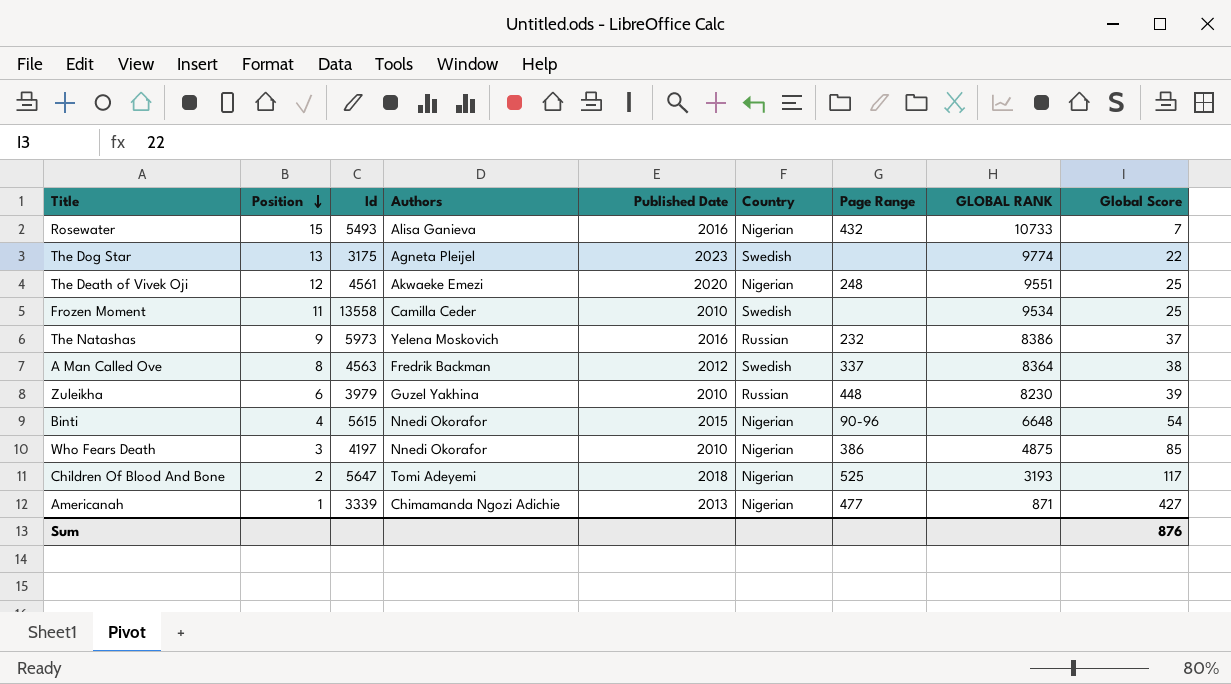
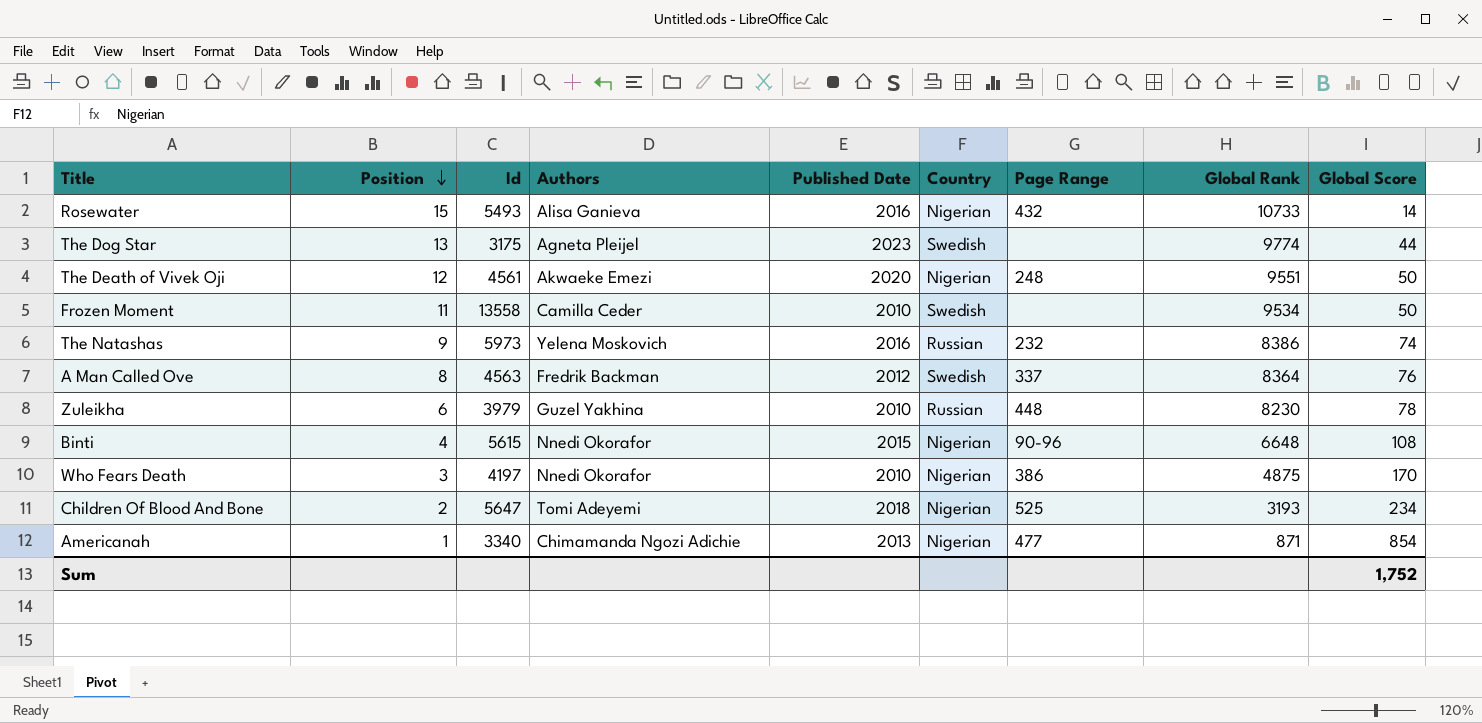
column name: GLOBAL RANK -> Global Rank
Rosewater | Global Score: 7 -> 14
The Dog Star | Global Score: 22 -> 44
The Death of Vivek Oji | Global Score: 25 -> 50
Frozen Moment | Global Score: 25 -> 50
The Natashas | Global Score: 37 -> 74
A Man Called Ove | Global Score: 38 -> 76
Zuleikha | Global Score: 39 -> 78
Binti | Global Score: 54 -> 108
Who Fears Death | Global Score: 85 -> 170
Children Of Blood And Bone | Global Score: 117 -> 234
Americanah | Id: 3339 -> 3340
Americanah | Global Score: 427 -> 854
Sum | Global Score: 876 -> 1,752

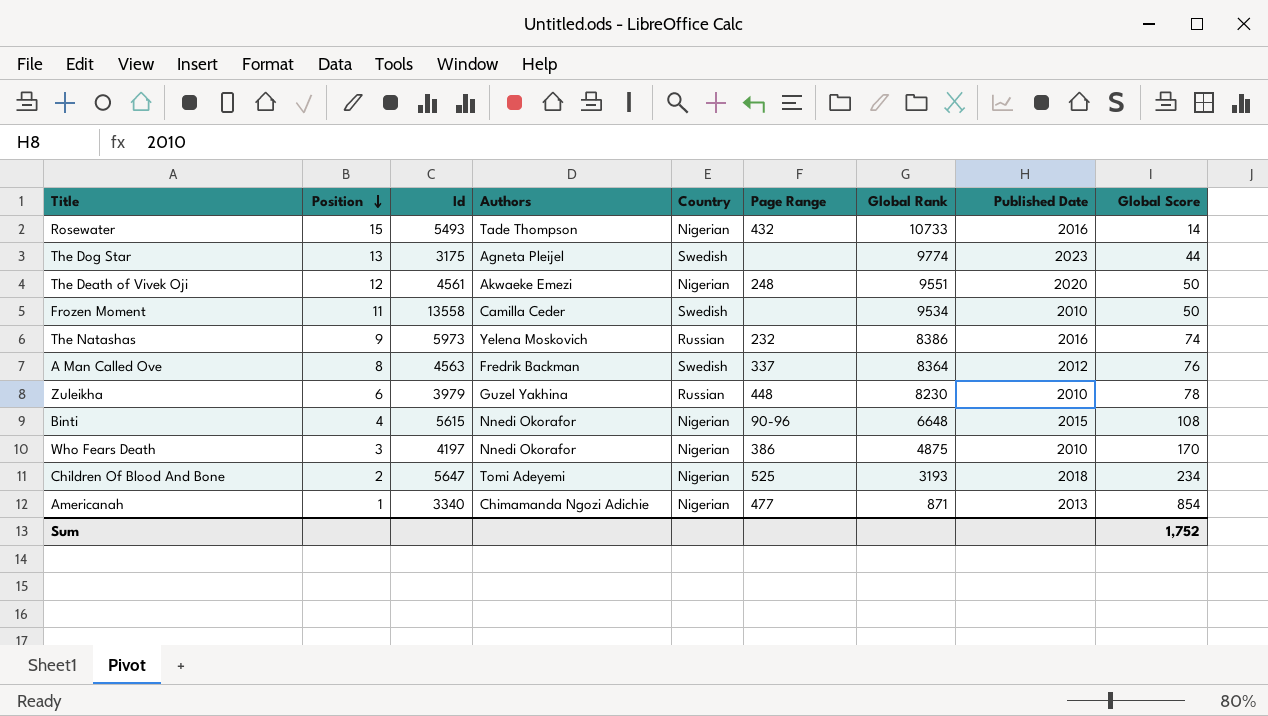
column Published Date | position: 5 -> 8
Rosewater | Authors: Alisa Ganieva -> Tade Thompson

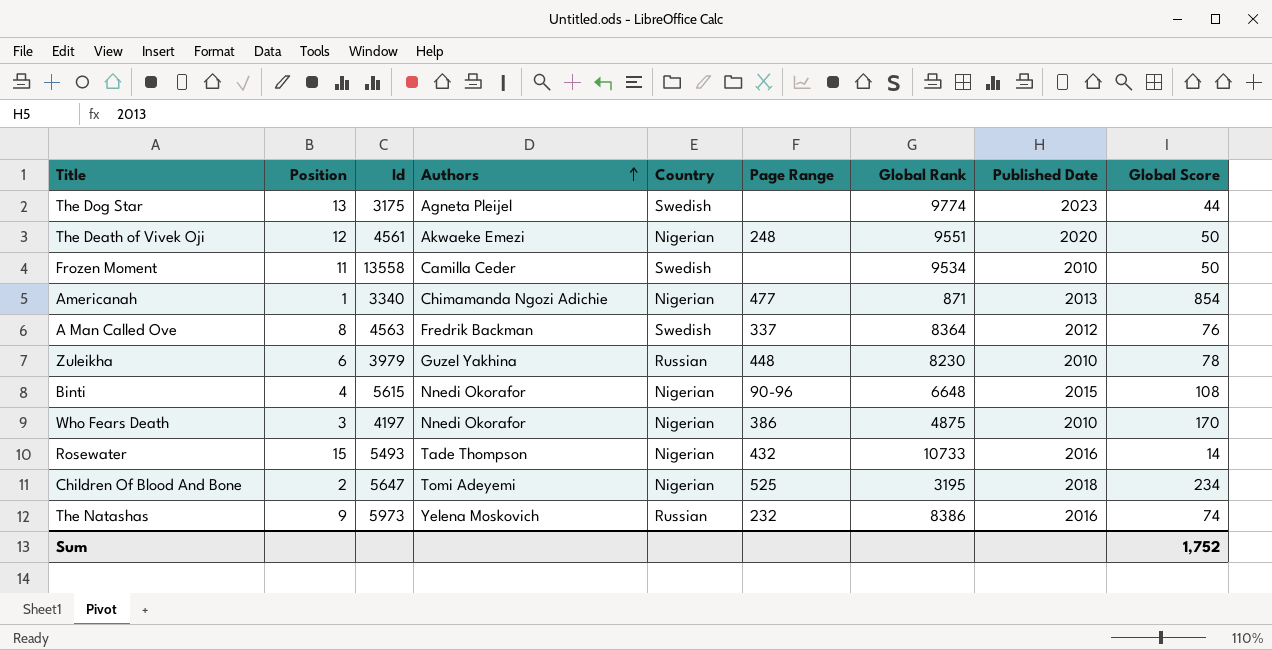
row order: Position descending -> Authors ascending
Children Of Blood And Bone | Global Rank: 3193 -> 3195

